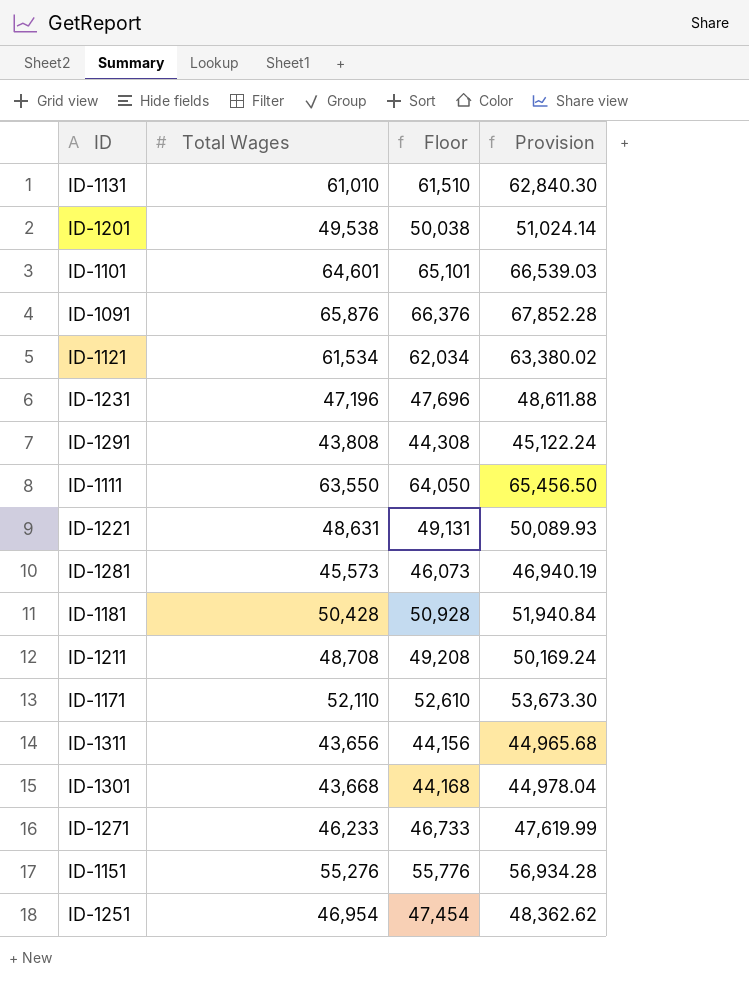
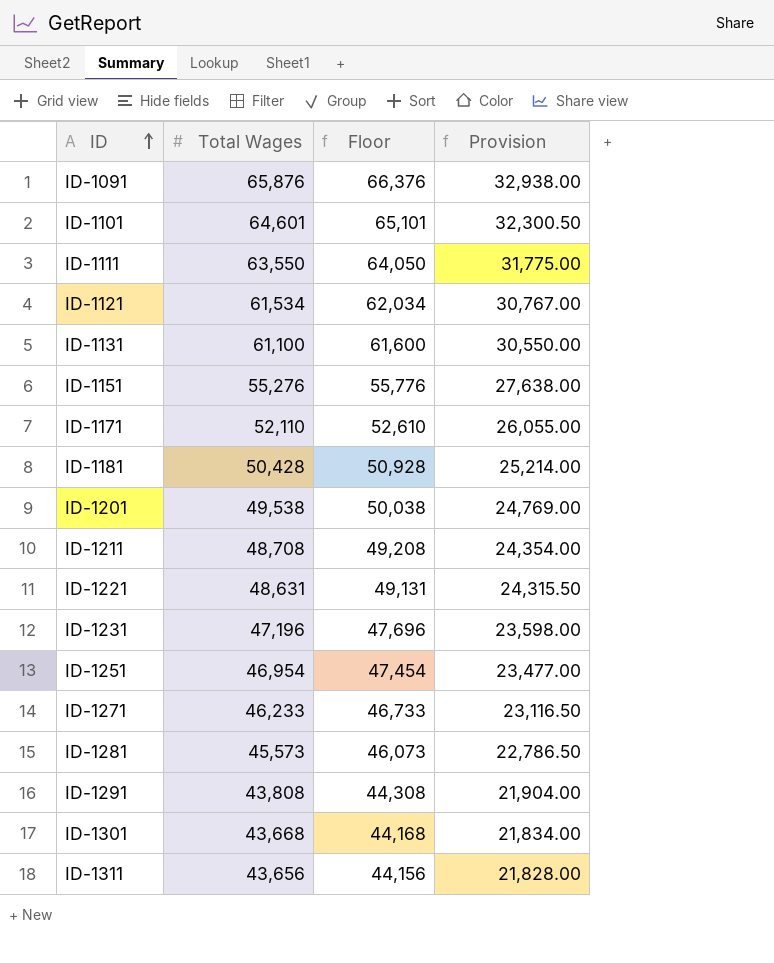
row order: none -> ID ascending
column Provision | formula: [Total Wages] * 1.03 -> [Total Wages] * 0.5
ID-1131 | Total Wages: 61,010 -> 61,100
ID-1131 | Floor: 61,510 -> 61,600

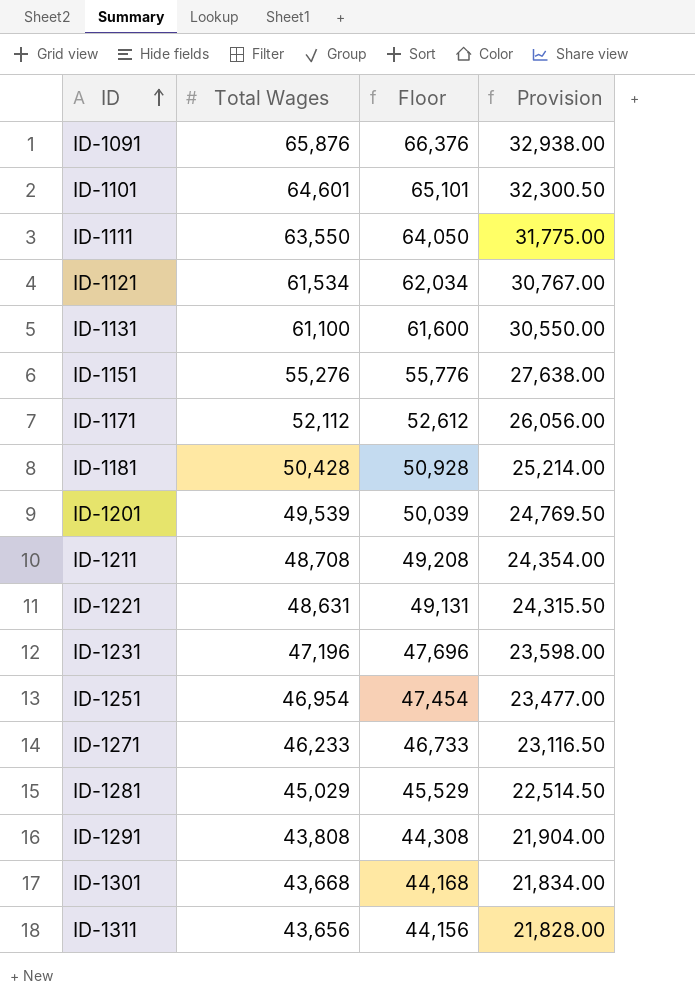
ID-1171 | Total Wages: 52,110 -> 52,112
ID-1171 | Floor: 52,610 -> 52,612
ID-1171 | Provision: 26,055.00 -> 26,056.00
ID-1201 | Total Wages: 49,538 -> 49,539
ID-1201 | Floor: 50,038 -> 50,039
ID-1201 | Provision: 24,769.00 -> 24,769.50
ID-1281 | Total Wages: 45,573 -> 45,029
ID-1281 | Floor: 46,073 -> 45,529
ID-1281 | Provision: 22,786.50 -> 22,514.50

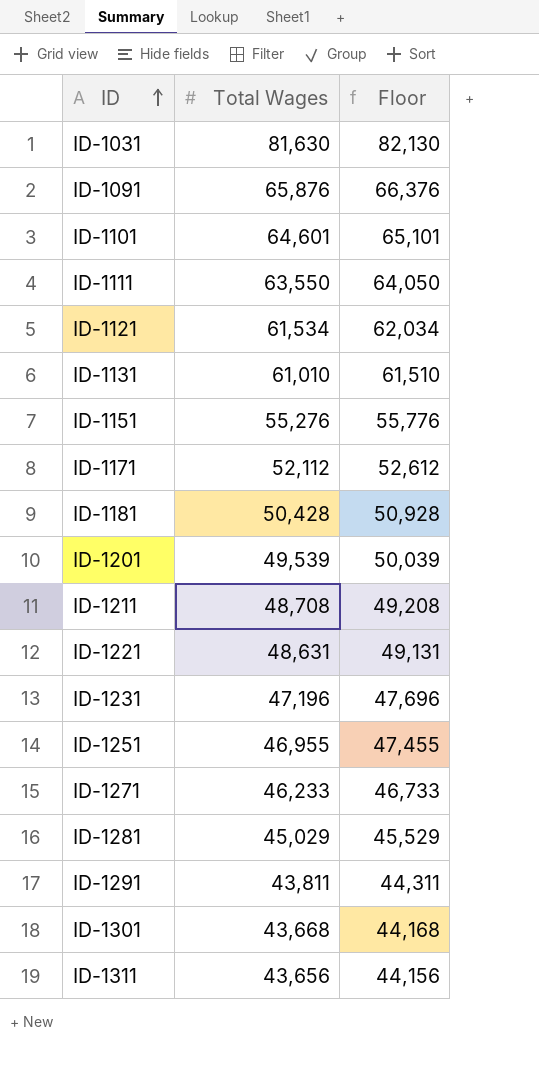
column Provision | formula: [Total Wages] * 0.5 -> none
row ID-1031: none -> 81,630 | 82,130
ID-1131 | Total Wages: 61,100 -> 61,010
ID-1131 | Floor: 61,600 -> 61,510
ID-1251 | Total Wages: 46,954 -> 46,955
ID-1251 | Floor: 47,454 -> 47,455
ID-1291 | Total Wages: 43,808 -> 43,811
ID-1291 | Floor: 44,308 -> 44,311

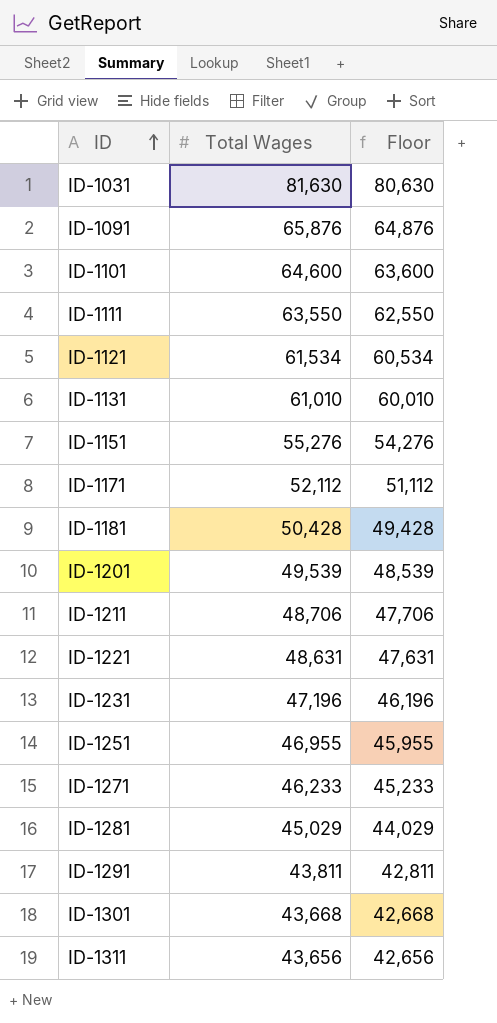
column Floor | formula: [Total Wages] + 500 -> [Total Wages] - 1000
ID-1101 | Total Wages: 64,601 -> 64,600
ID-1211 | Total Wages: 48,708 -> 48,706

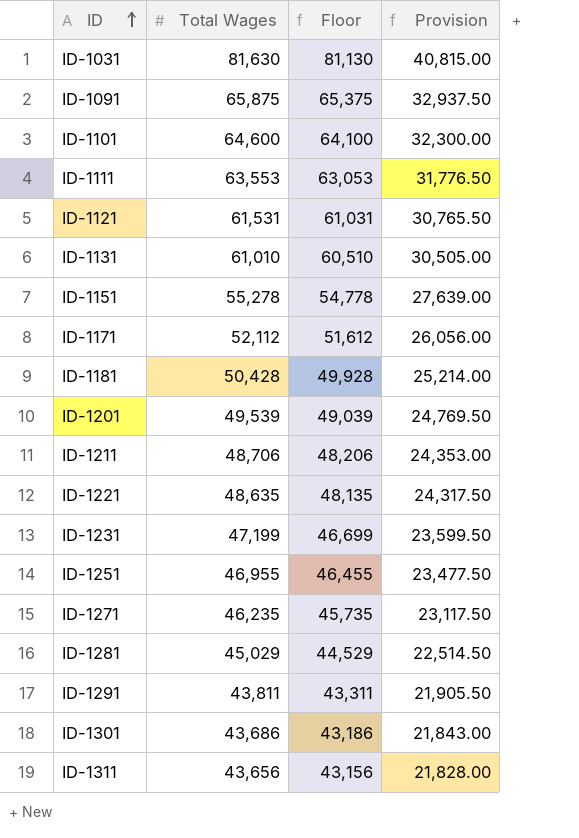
column Floor | formula: [Total Wages] - 1000 -> [Total Wages] - 500
column Provision | formula: none -> [Total Wages] * 0.5
ID-1091 | Total Wages: 65,876 -> 65,875
ID-1111 | Total Wages: 63,550 -> 63,553
ID-1121 | Total Wages: 61,534 -> 61,531
ID-1151 | Total Wages: 55,276 -> 55,278
ID-1221 | Total Wages: 48,631 -> 48,635
ID-1231 | Total Wages: 47,196 -> 47,199
ID-1271 | Total Wages: 46,233 -> 46,235
ID-1301 | Total Wages: 43,668 -> 43,686

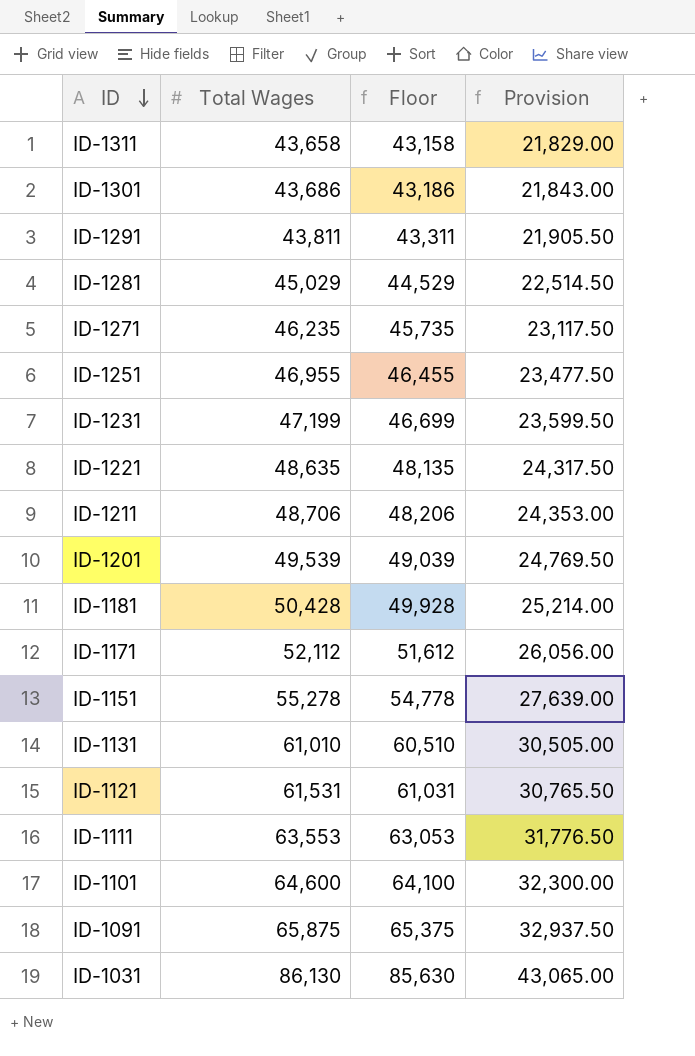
row order: ID ascending -> ID descending
ID-1311 | Total Wages: 43,656 -> 43,658
ID-1311 | Floor: 43,156 -> 43,158
ID-1311 | Provision: 21,828.00 -> 21,829.00
ID-1031 | Total Wages: 81,630 -> 86,130
ID-1031 | Floor: 81,130 -> 85,630
ID-1031 | Provision: 40,815.00 -> 43,065.00

